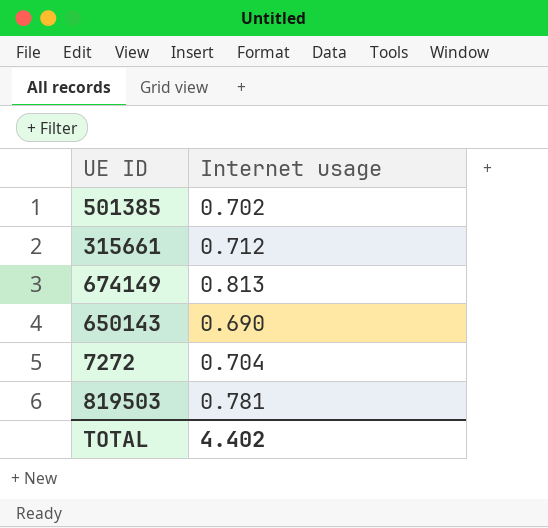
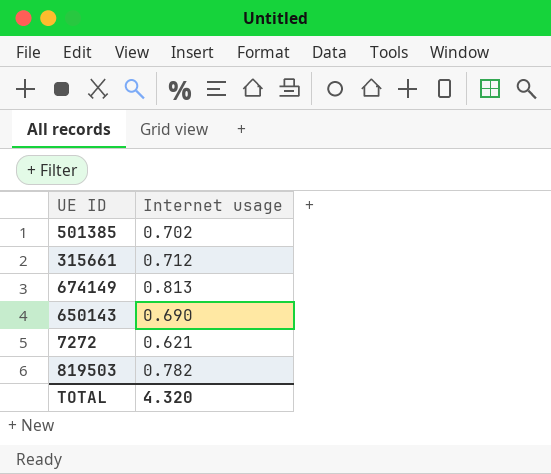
7272 | Internet usage: 0.704 -> 0.621
819503 | Internet usage: 0.781 -> 0.782
TOTAL | Internet usage: 4.402 -> 4.320

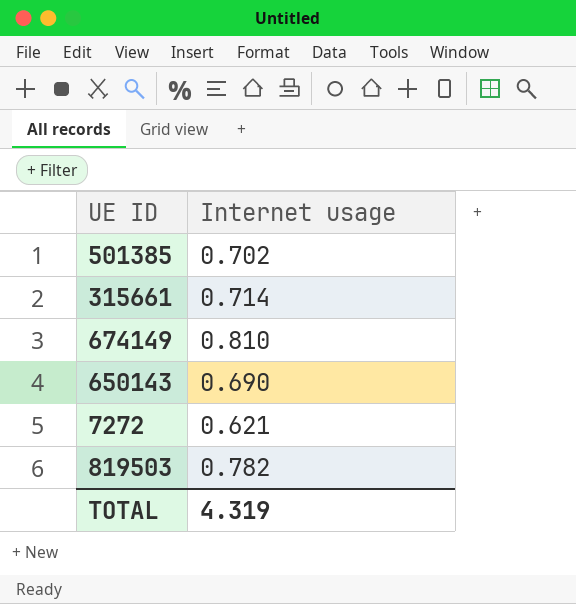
315661 | Internet usage: 0.712 -> 0.714
674149 | Internet usage: 0.813 -> 0.810
TOTAL | Internet usage: 4.320 -> 4.319

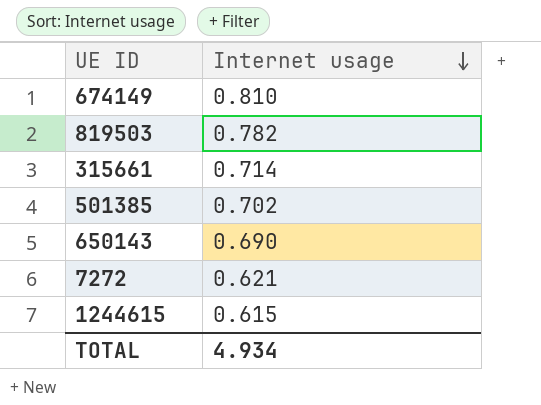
row order: none -> Internet usage descending
row 1244615: none -> 0.615
TOTAL | Internet usage: 4.319 -> 4.934

